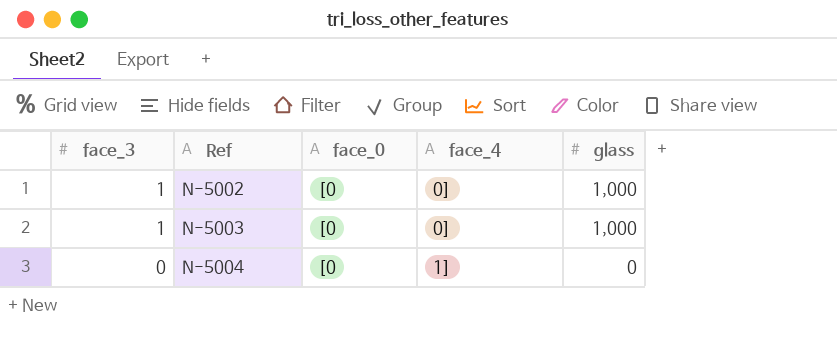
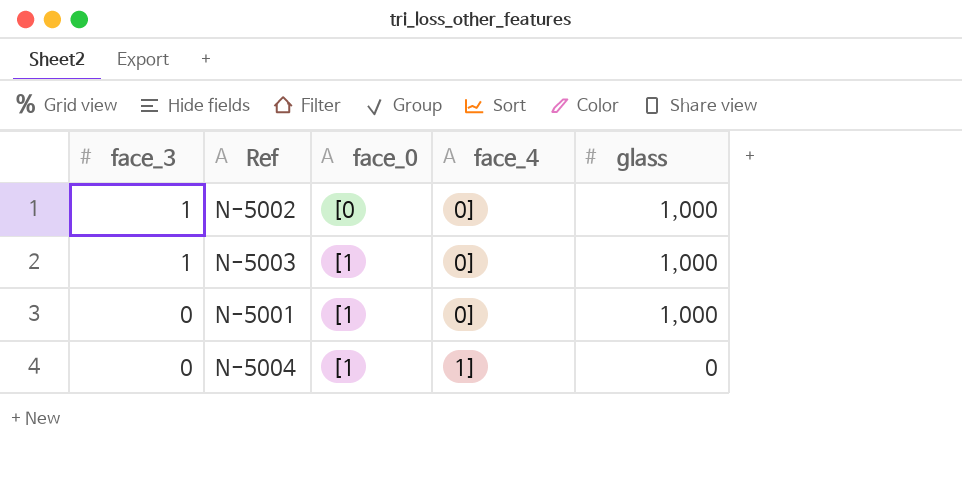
N-5003 | face_0: [0 -> [1
row N-5001: none -> 0 | [1 | 0] | 1,000
N-5004 | face_0: [0 -> [1

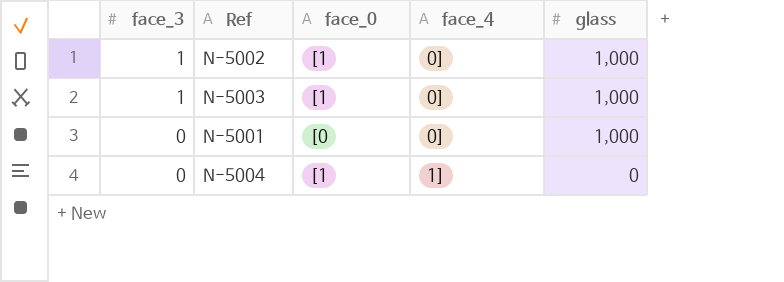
N-5002 | face_0: [0 -> [1
N-5001 | face_0: [1 -> [0

